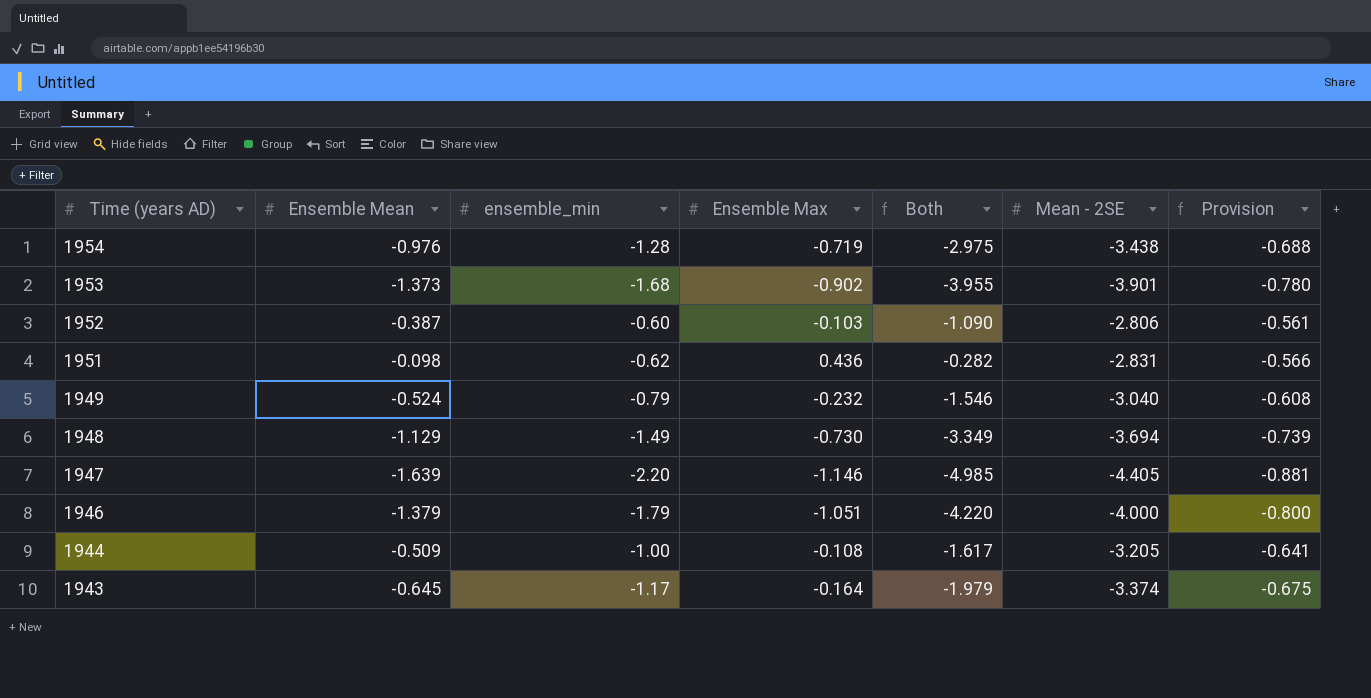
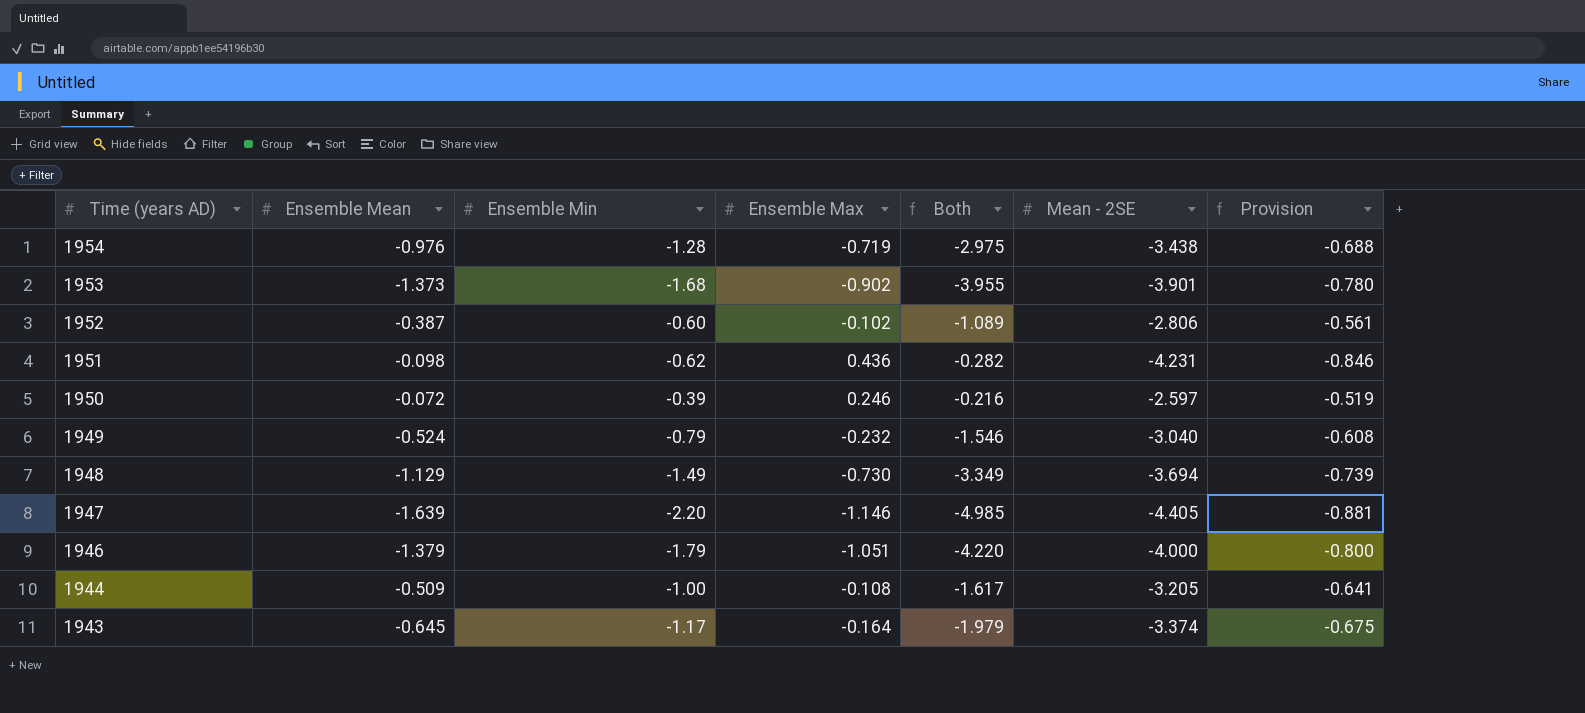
column name: ensemble_min -> Ensemble Min
1952 | Ensemble Max: -0.103 -> -0.102
1952 | Both: -1.090 -> -1.089
1951 | Mean - 2SE: -2.831 -> -4.231
1951 | Provision: -0.566 -> -0.846
row 1950: none -> -0.072 | -0.39 | 0.246 | -0.216 | -2.597 | -0.519

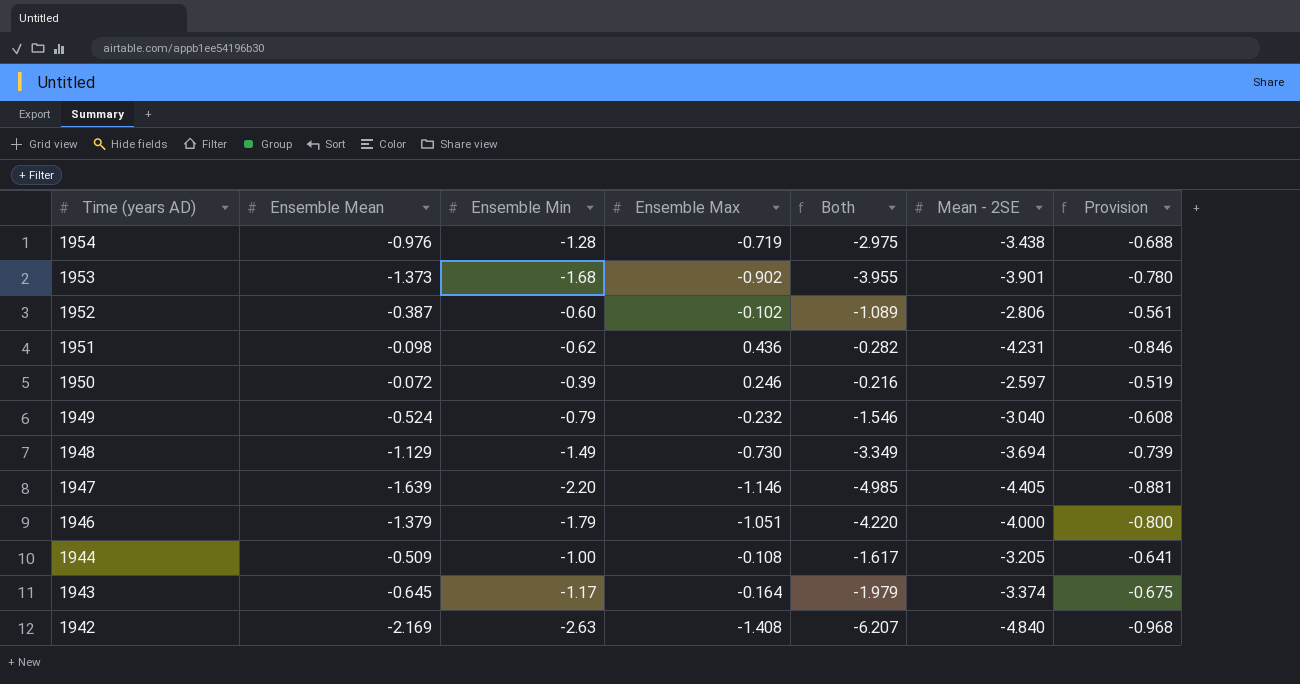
row 1942: none -> -2.169 | -2.63 | -1.408 | -6.207 | -4.840 | -0.968

